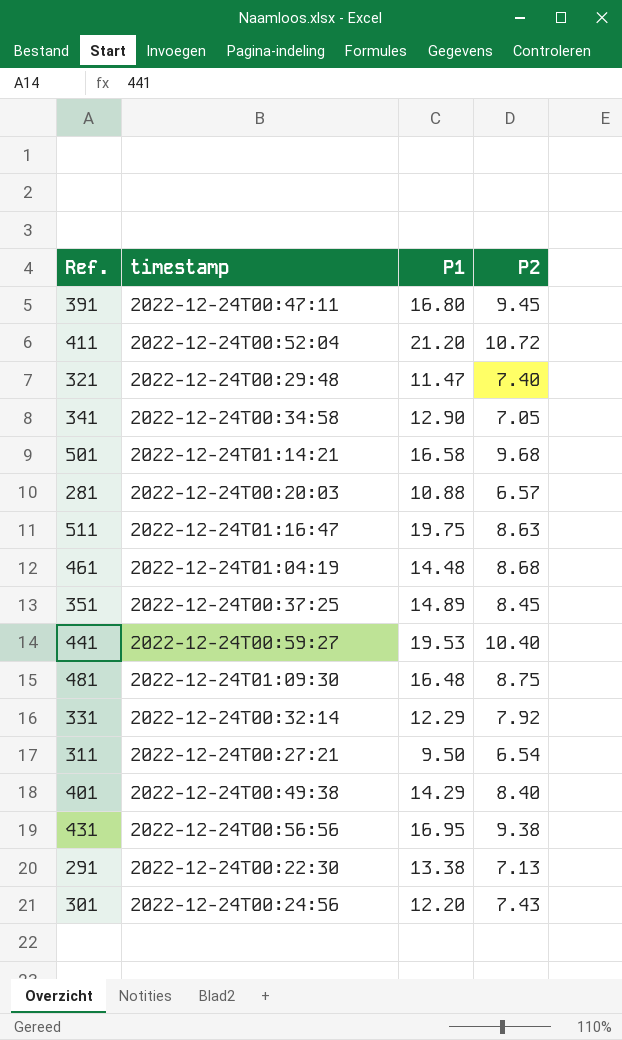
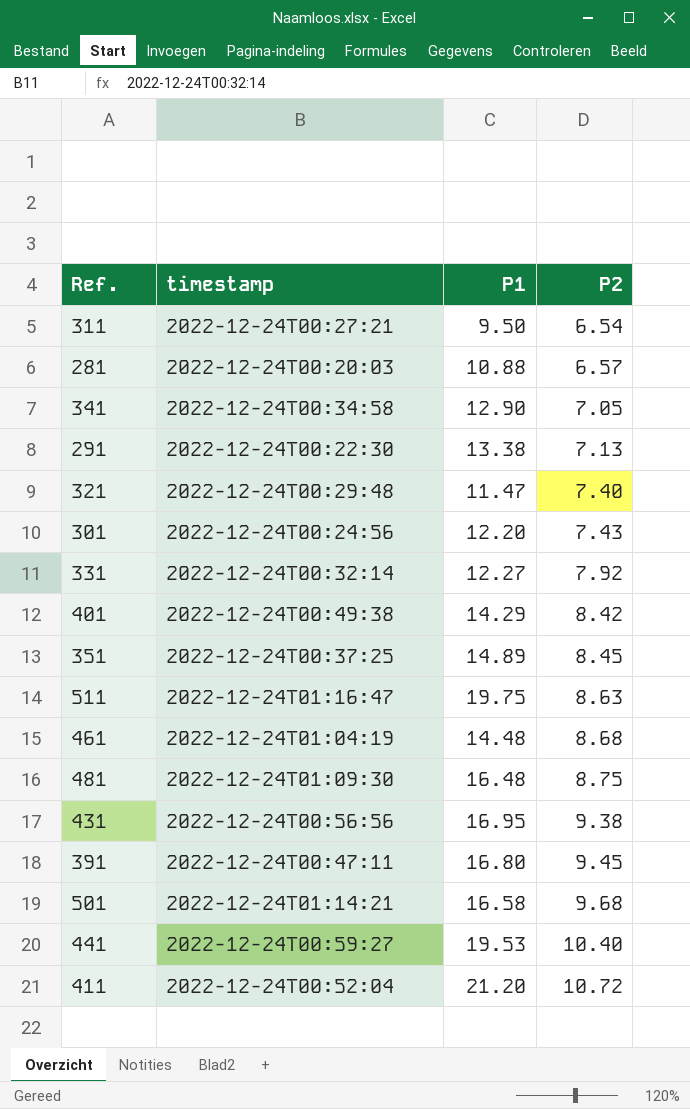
row order: none -> P2 ascending
331 | P1: 12.29 -> 12.27
401 | P2: 8.40 -> 8.42

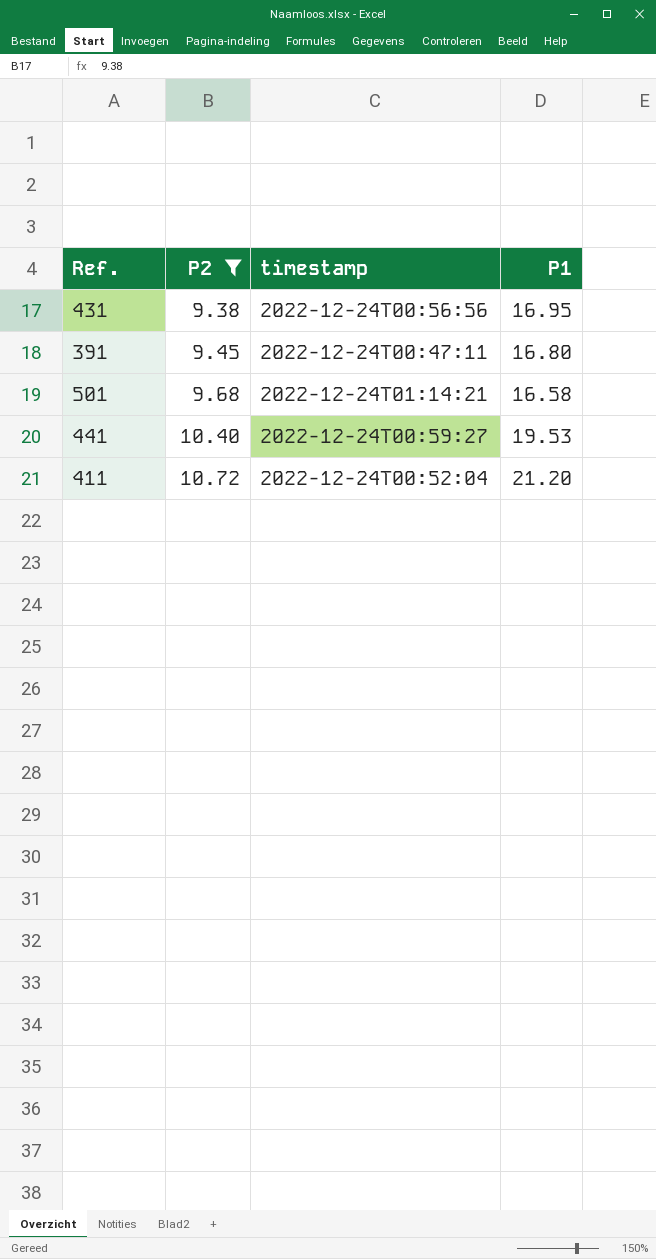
filter: none -> P2 >= 9.38
column P2 | position: 4 -> 2

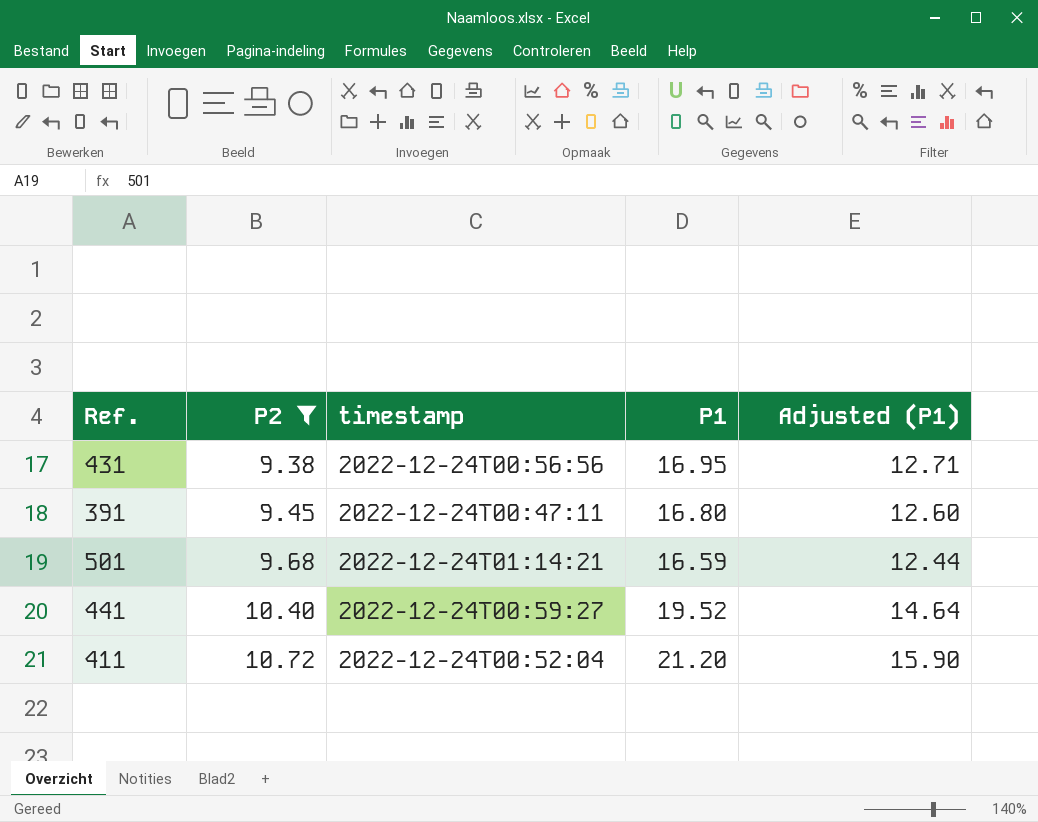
column Adjusted (P1) | formula: none -> [P1] * 0.75
501 | P1: 16.58 -> 16.59
441 | P1: 19.53 -> 19.52

